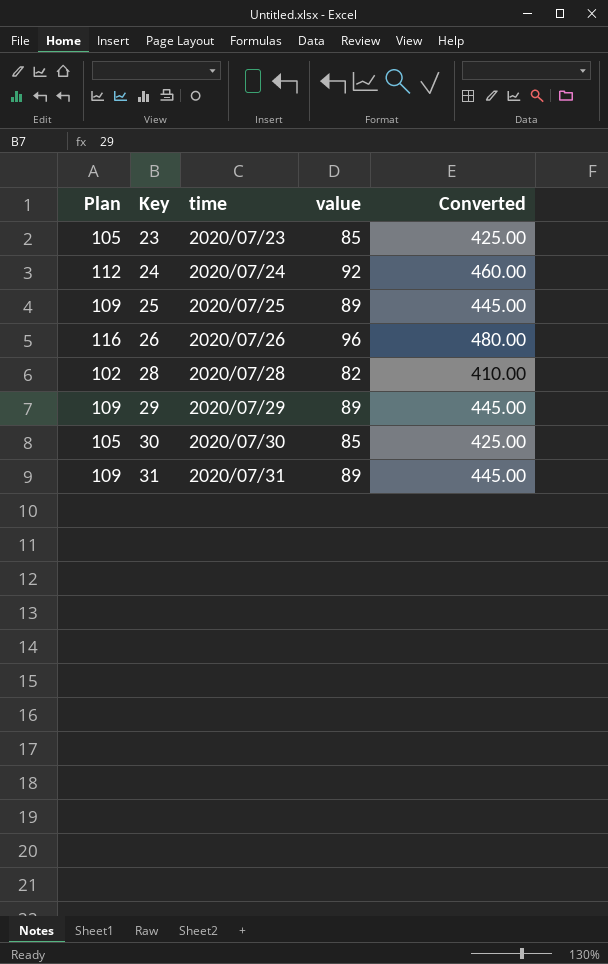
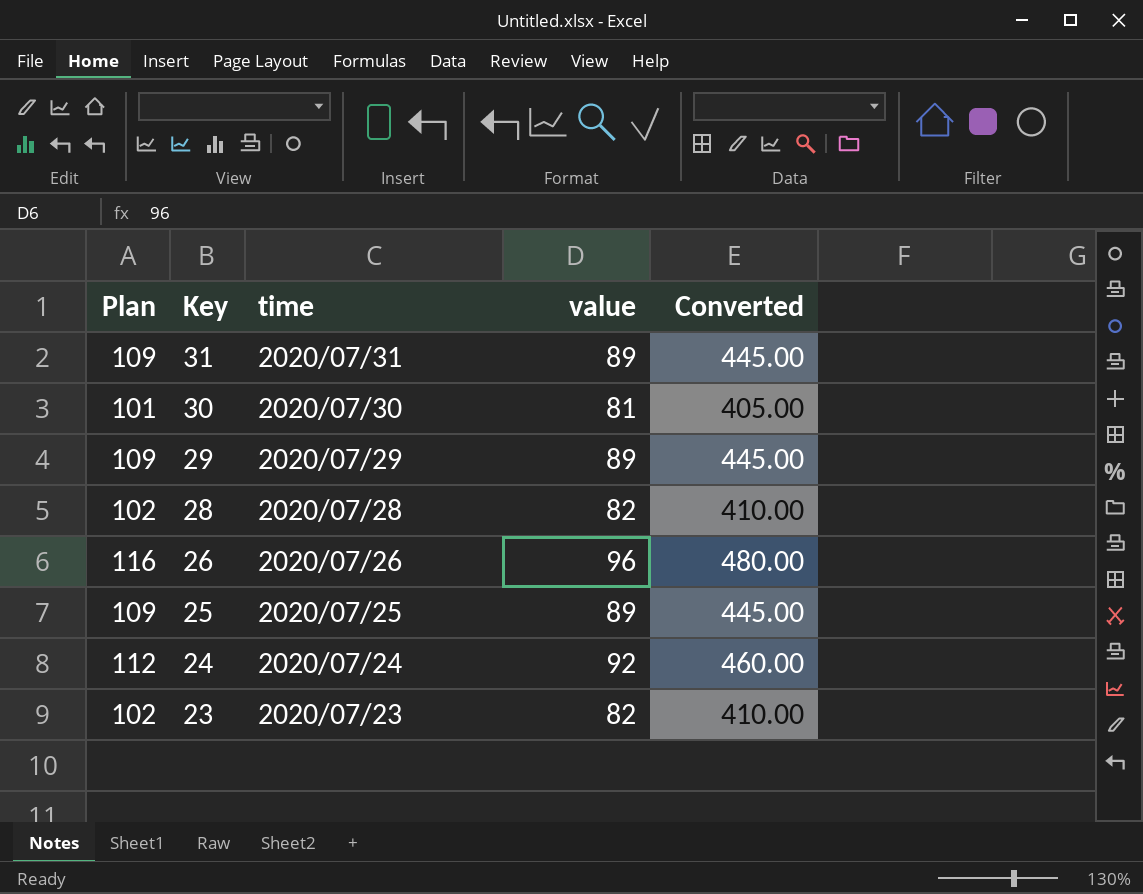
row order: Key ascending -> Key descending
30 | Plan: 105 -> 101
30 | value: 85 -> 81
30 | Converted: 425.00 -> 405.00
23 | Plan: 105 -> 102
23 | value: 85 -> 82
23 | Converted: 425.00 -> 410.00

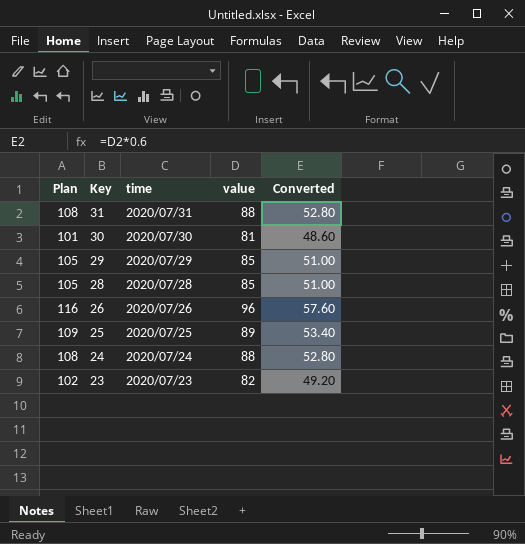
column Converted | formula: [value] * 5 -> [value] * 0.6
31 | Plan: 109 -> 108
31 | value: 89 -> 88
29 | Plan: 109 -> 105
29 | value: 89 -> 85
28 | Plan: 102 -> 105
28 | value: 82 -> 85
24 | Plan: 112 -> 108
24 | value: 92 -> 88

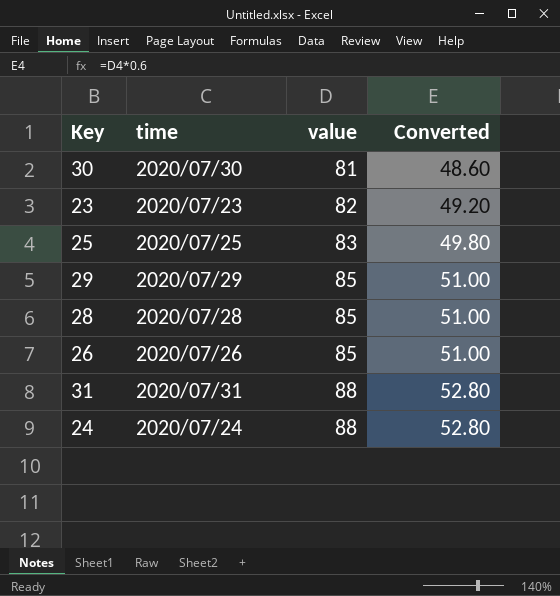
row order: Key descending -> value ascending
column Plan | formula: [value] + 20 -> none
25 | value: 89 -> 83
25 | Converted: 53.40 -> 49.80
26 | value: 96 -> 85
26 | Converted: 57.60 -> 51.00

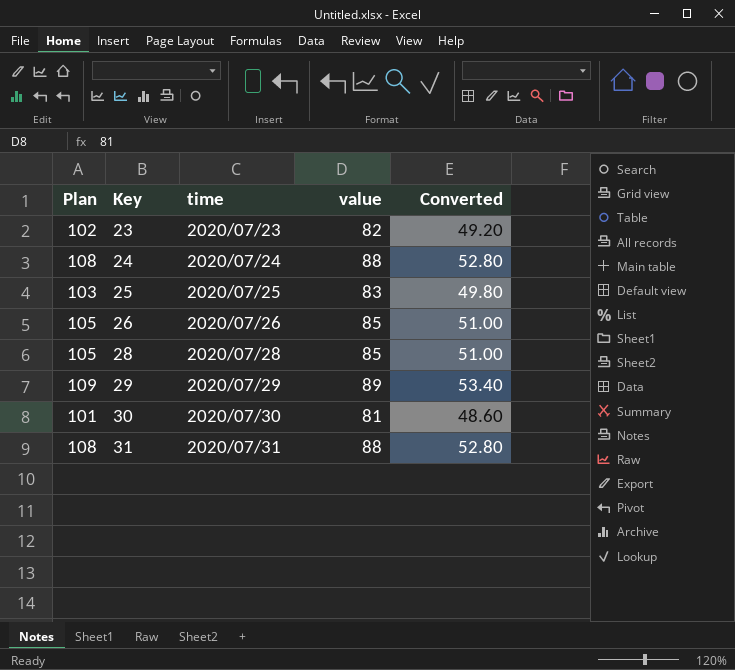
row order: value ascending -> Key ascending
column Plan | formula: none -> [value] + 20
29 | value: 85 -> 89
29 | Converted: 51.00 -> 53.40

